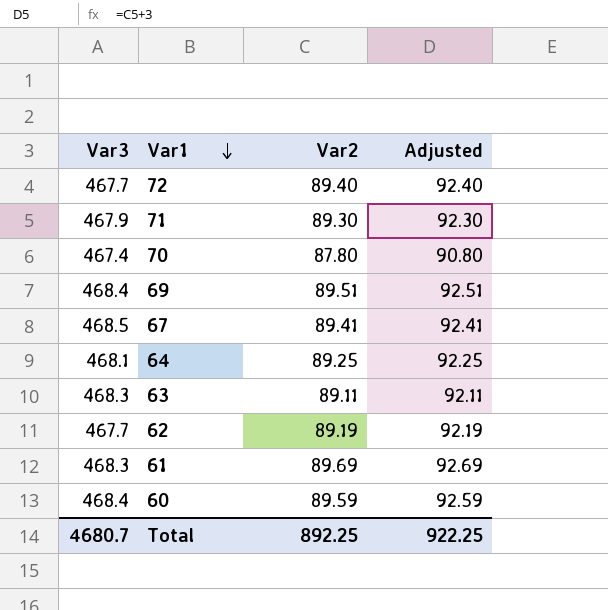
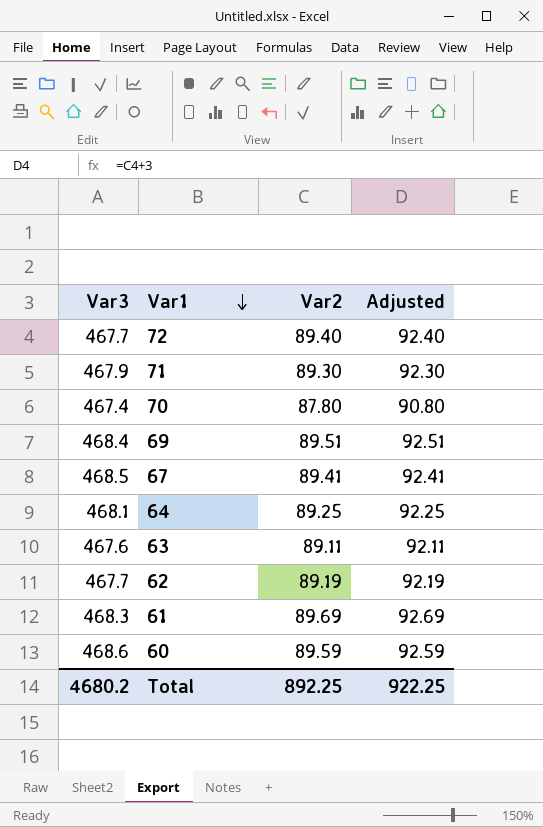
63 | Var3: 468.3 -> 467.6
60 | Var3: 468.4 -> 468.6
Total | Var3: 4680.7 -> 4680.2

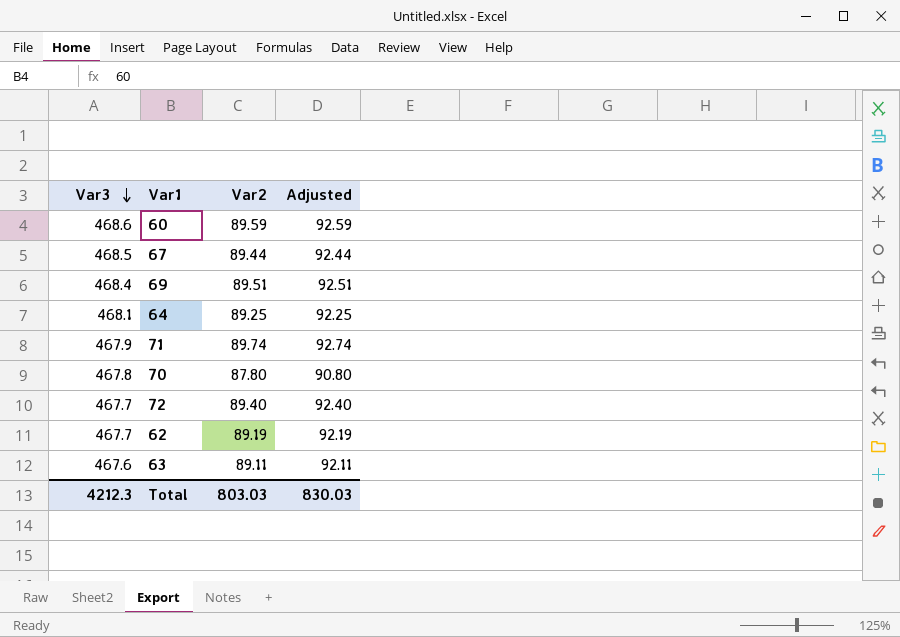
row order: Var1 descending -> Var3 descending
row 61: 468.3 | 89.69 | 92.69 -> none
67 | Var2: 89.41 -> 89.44
67 | Adjusted: 92.41 -> 92.44
71 | Var2: 89.30 -> 89.74
71 | Adjusted: 92.30 -> 92.74
70 | Var3: 467.4 -> 467.8
Total | Var3: 4680.2 -> 4212.3
Total | Var2: 892.25 -> 803.03
Total | Adjusted: 922.25 -> 830.03

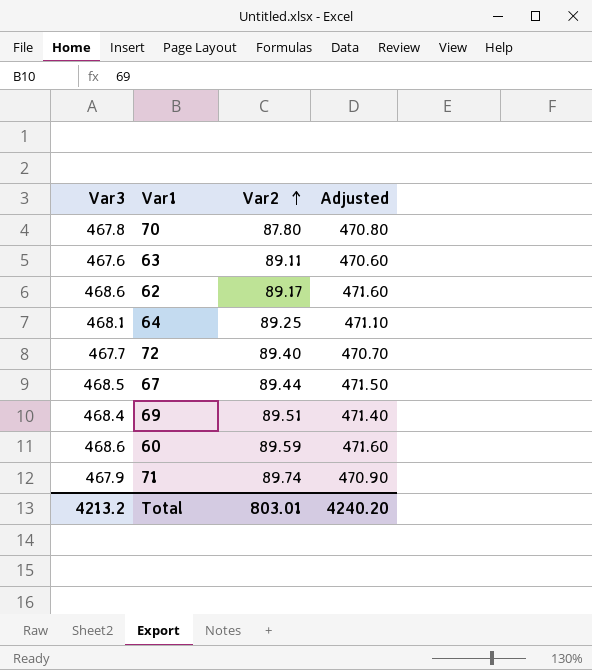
row order: Var3 descending -> Var2 ascending
column Adjusted | formula: [Var2] + 3 -> [Var3] + 3
62 | Var3: 467.7 -> 468.6
62 | Var2: 89.19 -> 89.17
Total | Var3: 4212.3 -> 4213.2
Total | Var2: 803.03 -> 803.01
Total | Adjusted: 830.03 -> 4240.20

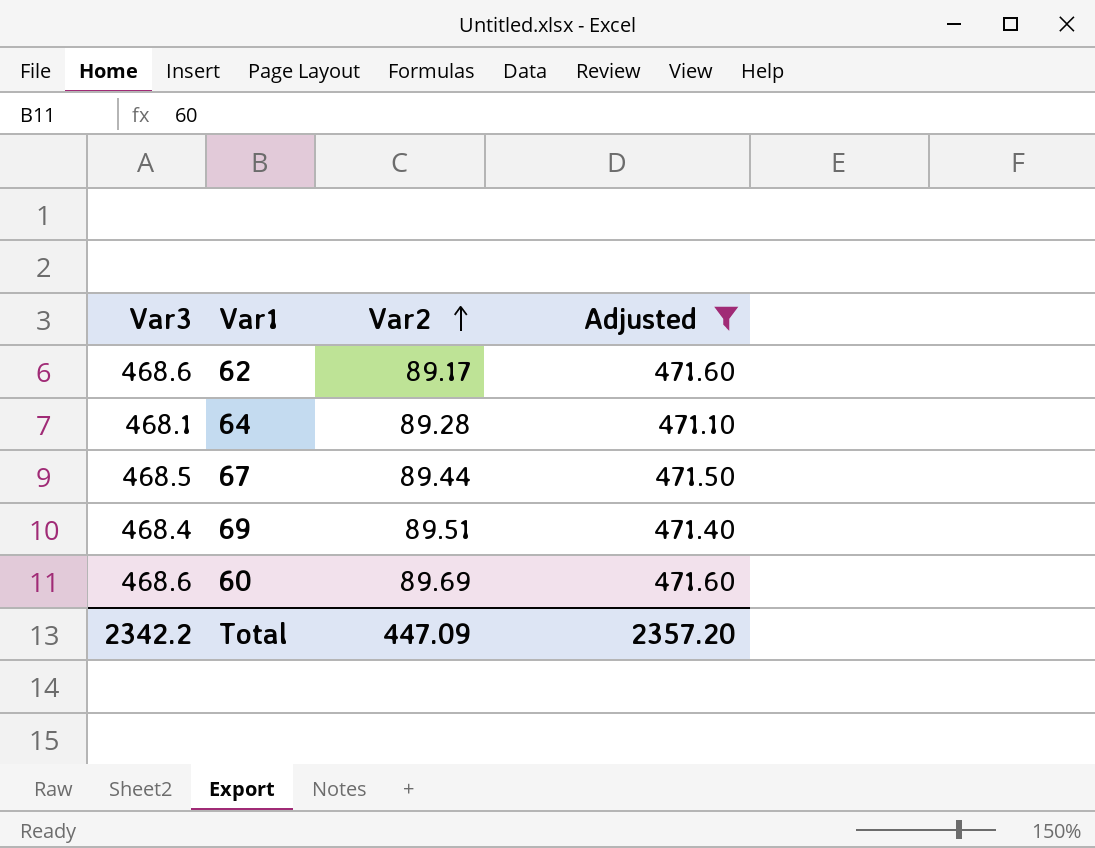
filter: none -> Adjusted >= 471.10
64 | Var2: 89.25 -> 89.28
60 | Var2: 89.59 -> 89.69
Total | Var3: 4213.2 -> 2342.2
Total | Var2: 803.01 -> 447.09
Total | Adjusted: 4240.20 -> 2357.20

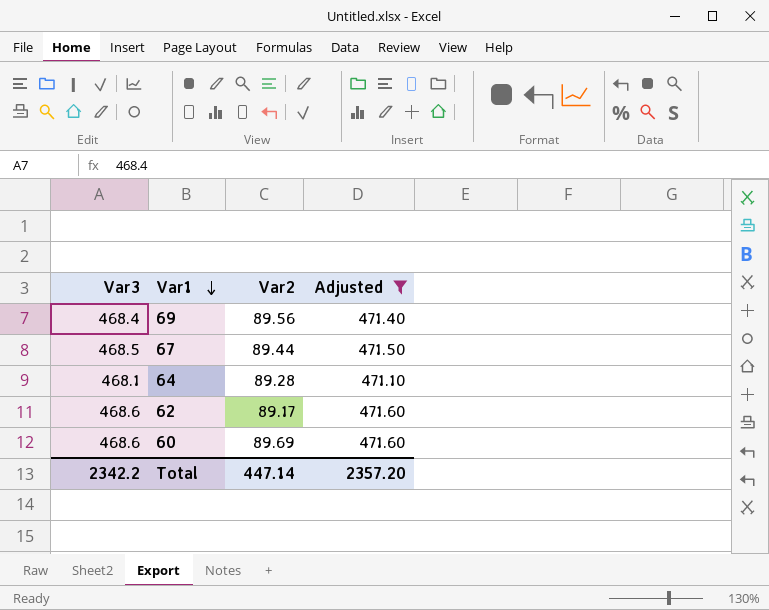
row order: Var2 ascending -> Var1 descending
69 | Var2: 89.51 -> 89.56
Total | Var2: 447.09 -> 447.14

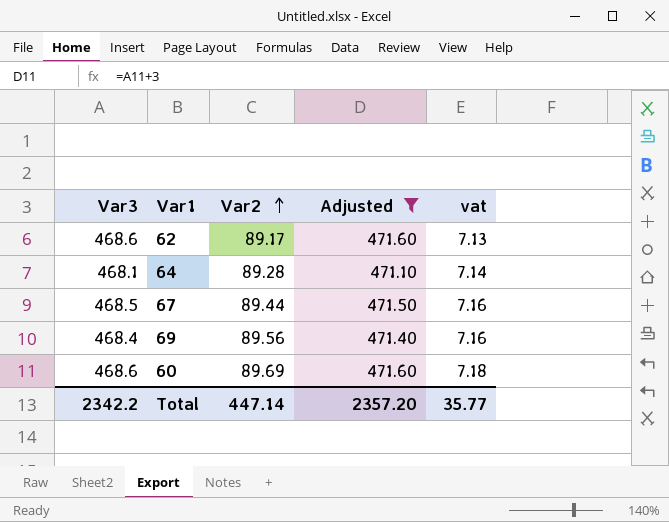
row order: Var1 descending -> Var2 ascending
column vat | formula: none -> [Var2] * 0.08

